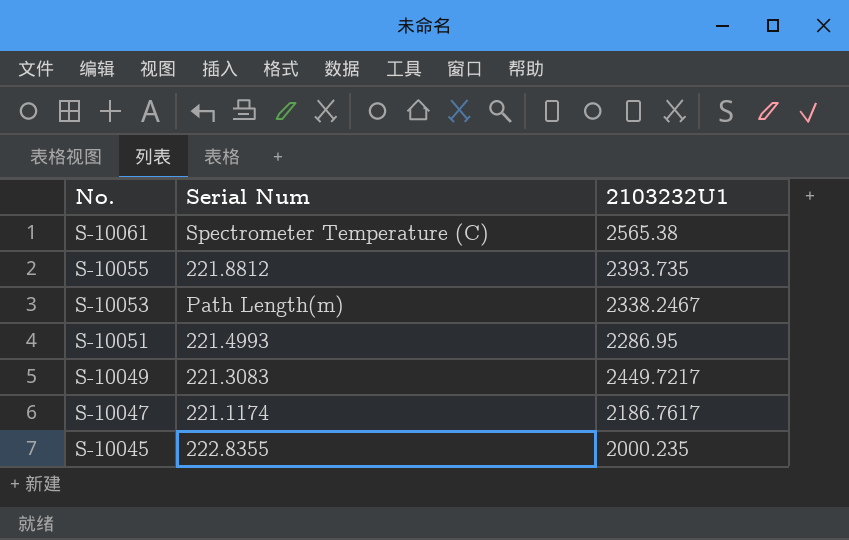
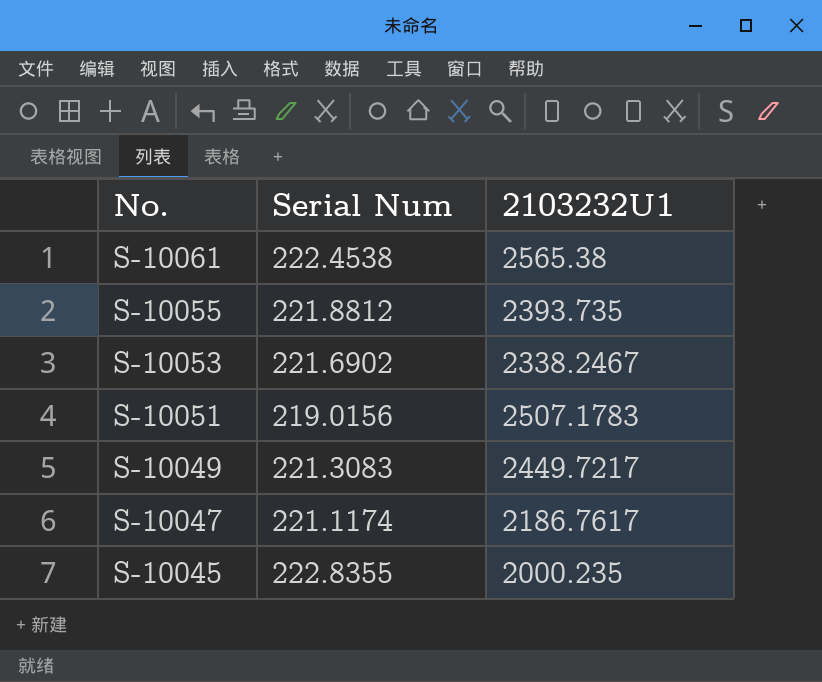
S-10061 | Serial Num: Spectrometer Temperature (C) -> 222.4538
S-10053 | Serial Num: Path Length(m) -> 221.6902
S-10051 | Serial Num: 221.4993 -> 219.0156
S-10051 | 2103232U1: 2286.95 -> 2507.1783

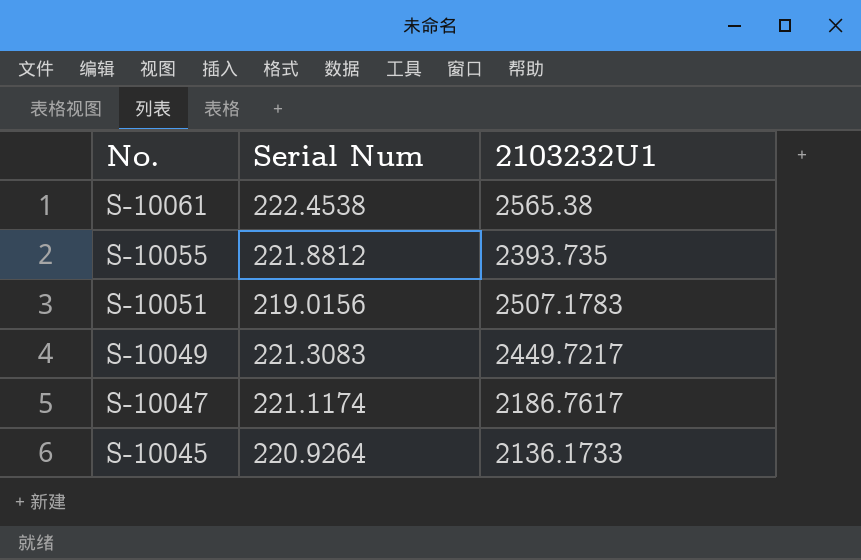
row S-10053: 221.6902 | 2338.2467 -> none
S-10045 | Serial Num: 222.8355 -> 220.9264
S-10045 | 2103232U1: 2000.235 -> 2136.1733

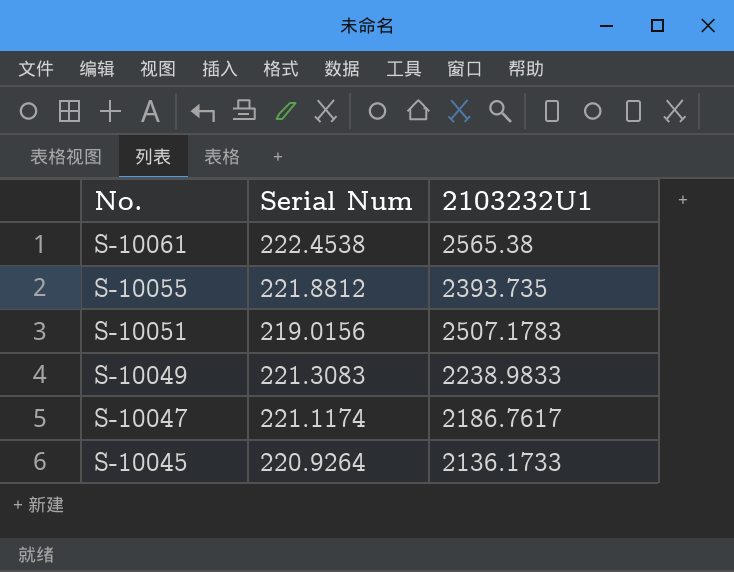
S-10049 | 2103232U1: 2449.7217 -> 2238.9833

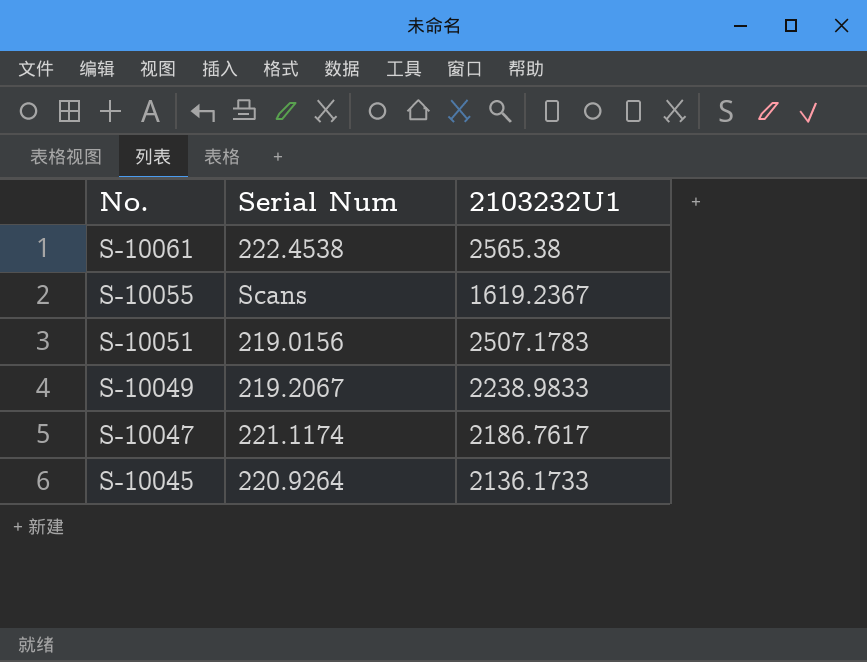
S-10055 | Serial Num: 221.8812 -> Scans
S-10055 | 2103232U1: 2393.735 -> 1619.2367
S-10049 | Serial Num: 221.3083 -> 219.2067

